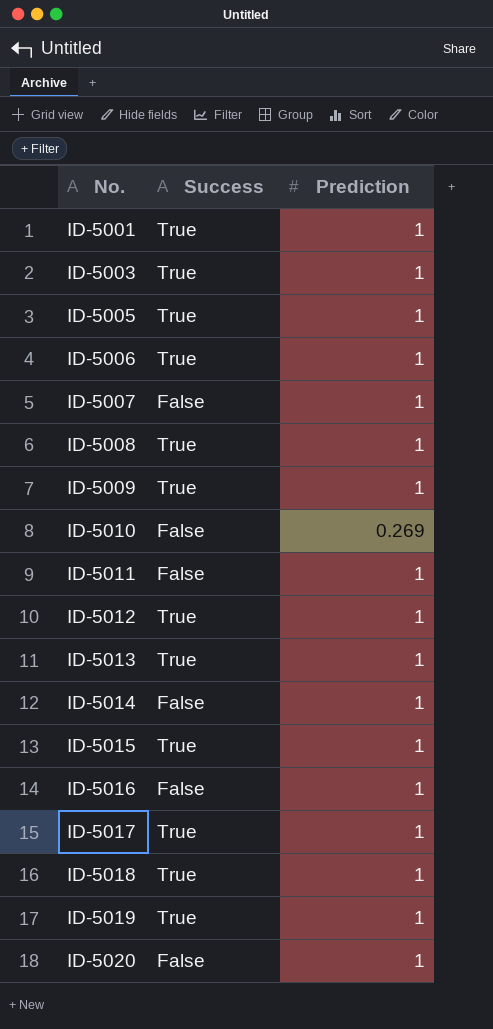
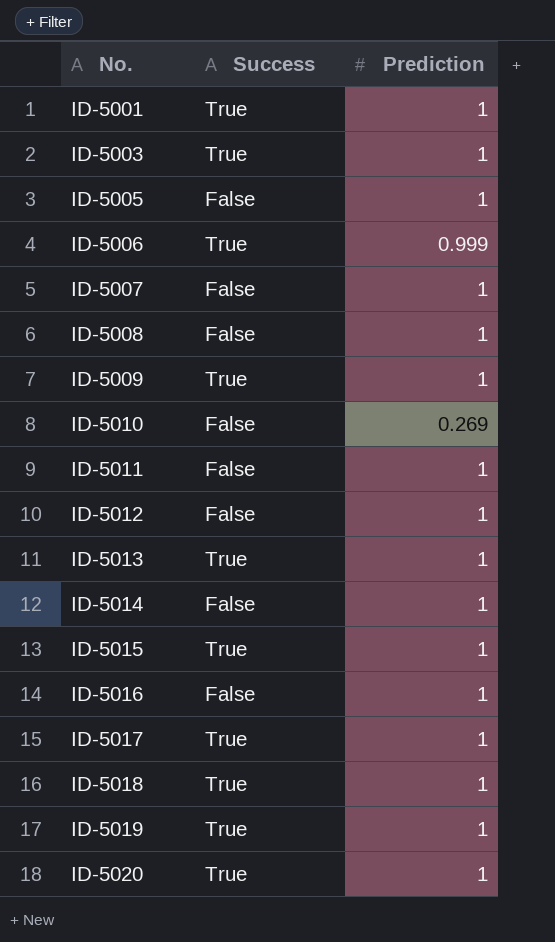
ID-5005 | Success: True -> False
ID-5006 | Prediction: 1 -> 0.999
ID-5008 | Success: True -> False
ID-5012 | Success: True -> False
ID-5020 | Success: False -> True

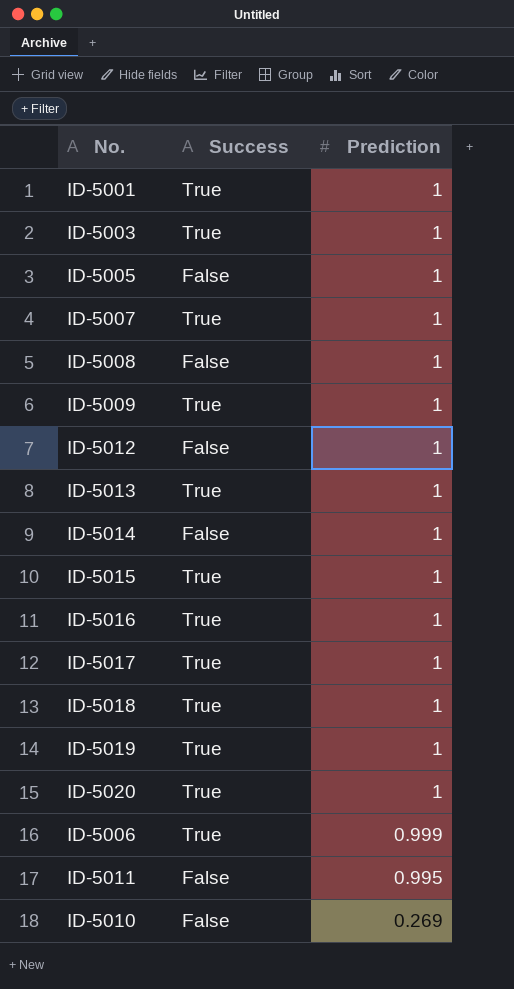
row order: No. ascending -> Prediction descending
ID-5007 | Success: False -> True
ID-5016 | Success: False -> True
ID-5011 | Prediction: 1 -> 0.995

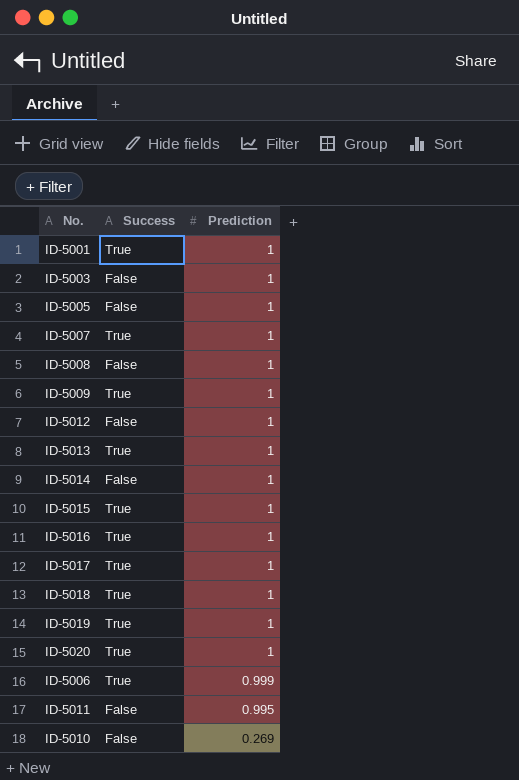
ID-5003 | Success: True -> False

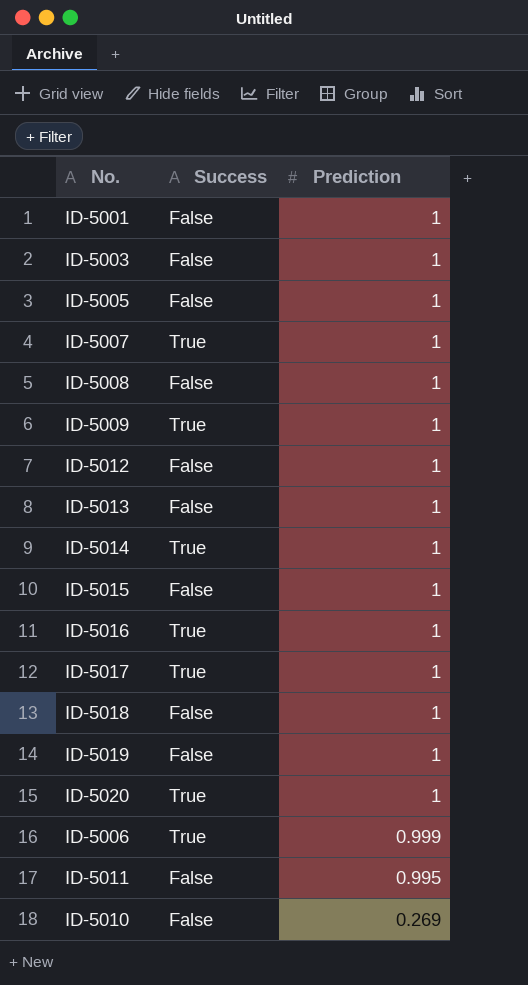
ID-5001 | Success: True -> False
ID-5013 | Success: True -> False
ID-5014 | Success: False -> True
ID-5015 | Success: True -> False
ID-5018 | Success: True -> False
ID-5019 | Success: True -> False

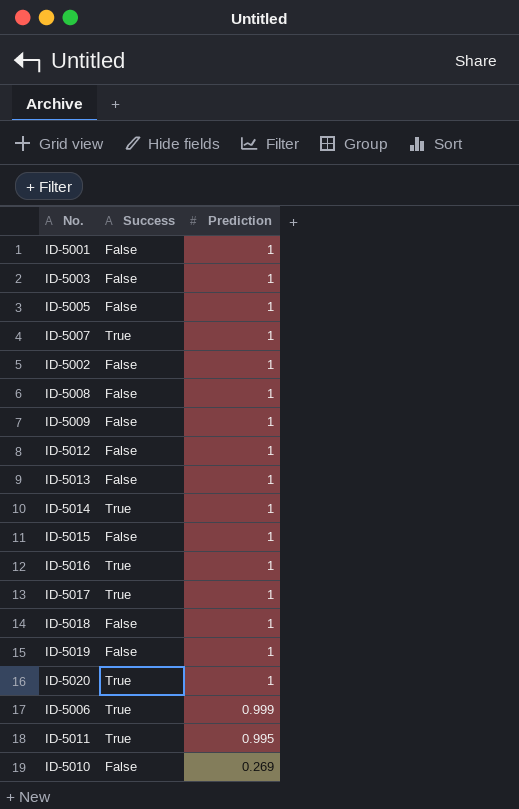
row ID-5002: none -> False | 1
ID-5009 | Success: True -> False
ID-5011 | Success: False -> True

